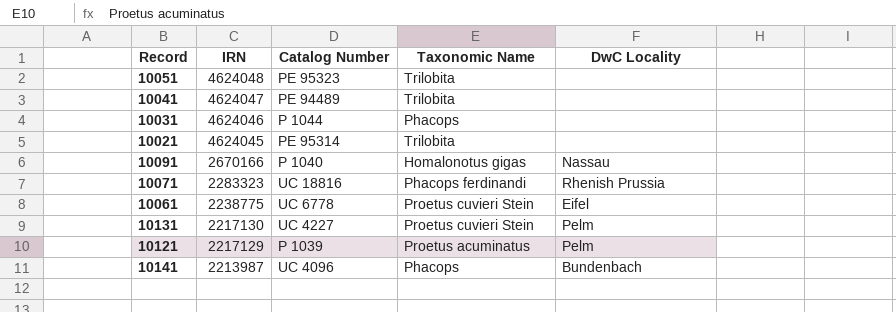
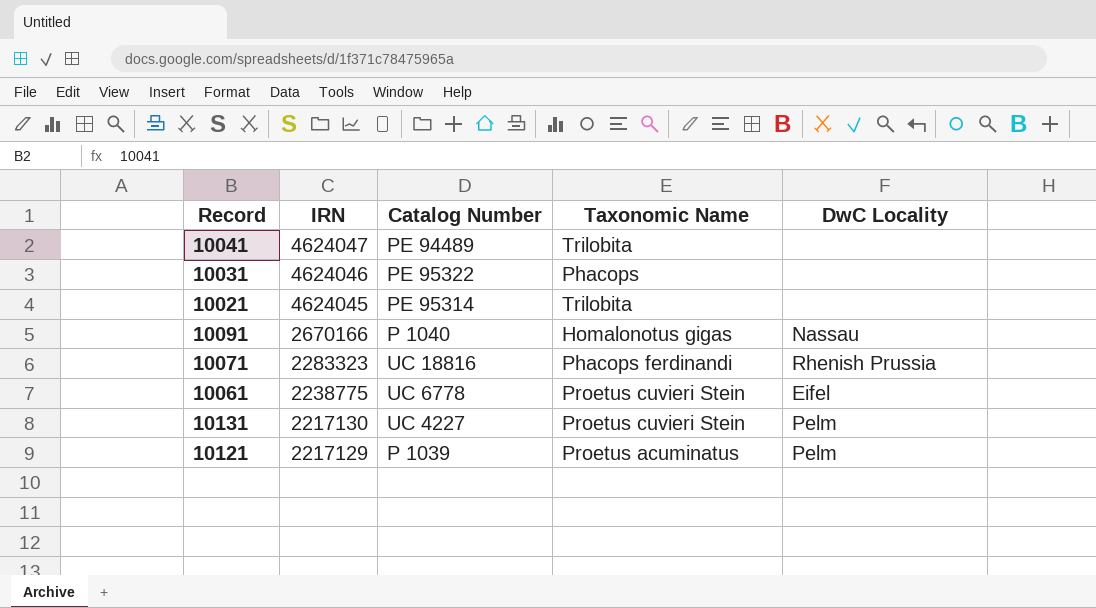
row 10051: 4624048 | PE 95323 | Trilobita | none -> none
row 10141: 2213987 | UC 4096 | Phacops | Bundenbach -> none
10031 | Catalog Number: P 1044 -> PE 95322

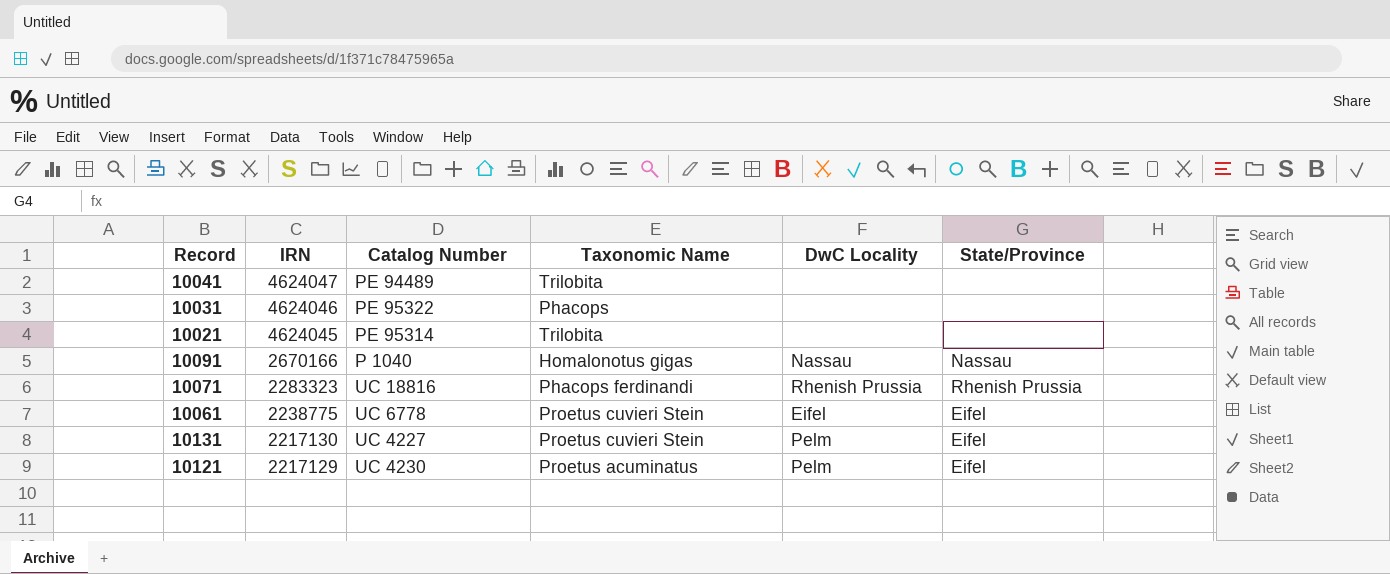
column State/Province | position: none -> 6
10121 | Catalog Number: P 1039 -> UC 4230

